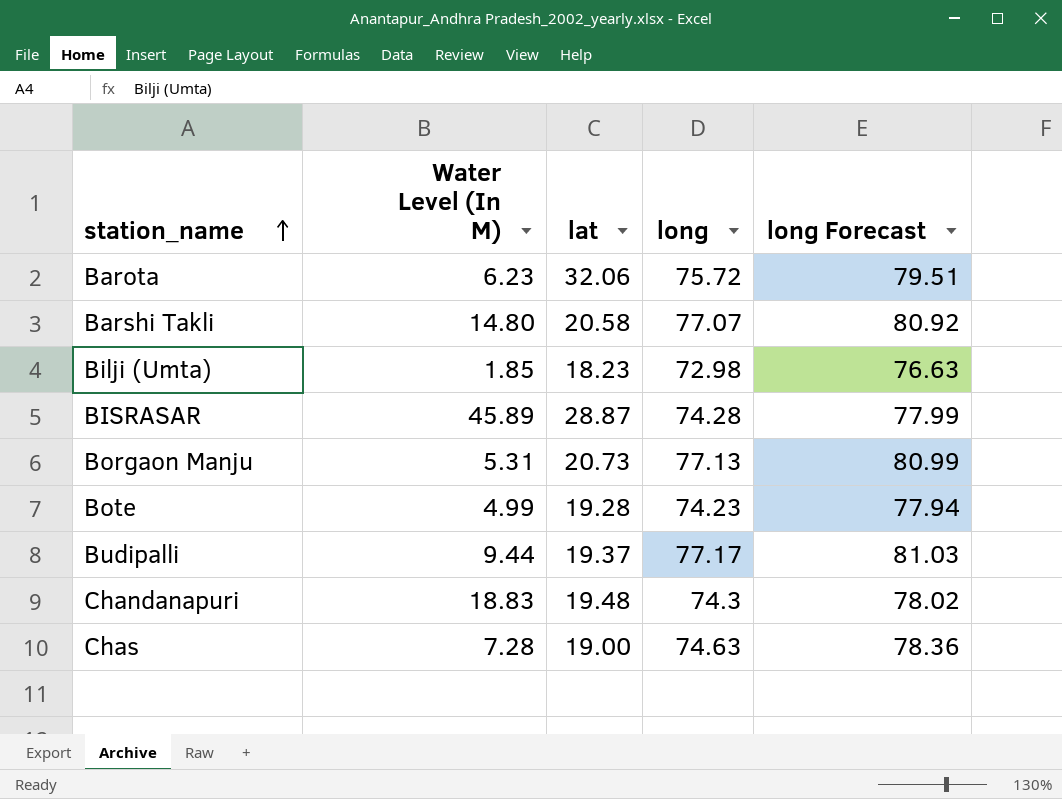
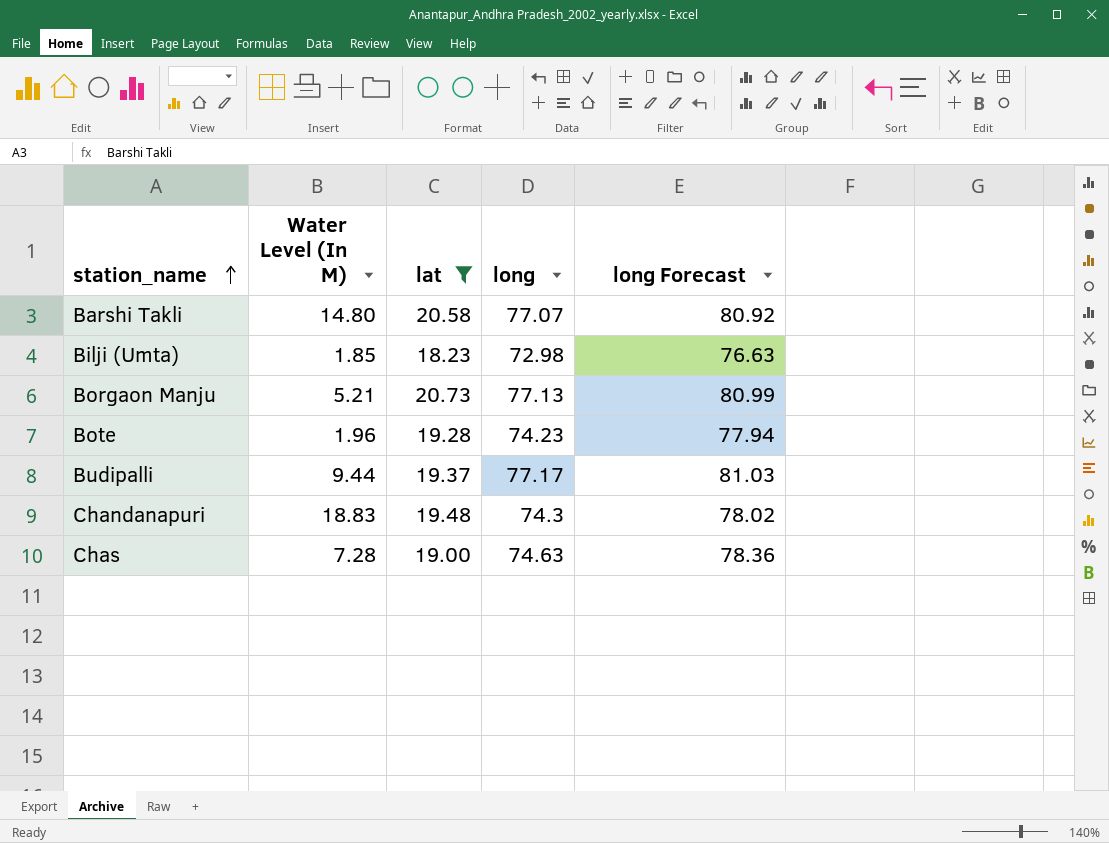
filter: none -> lat <= 20.73
Borgaon Manju | Water Level (In M): 5.31 -> 5.21
Bote | Water Level (In M): 4.99 -> 1.96

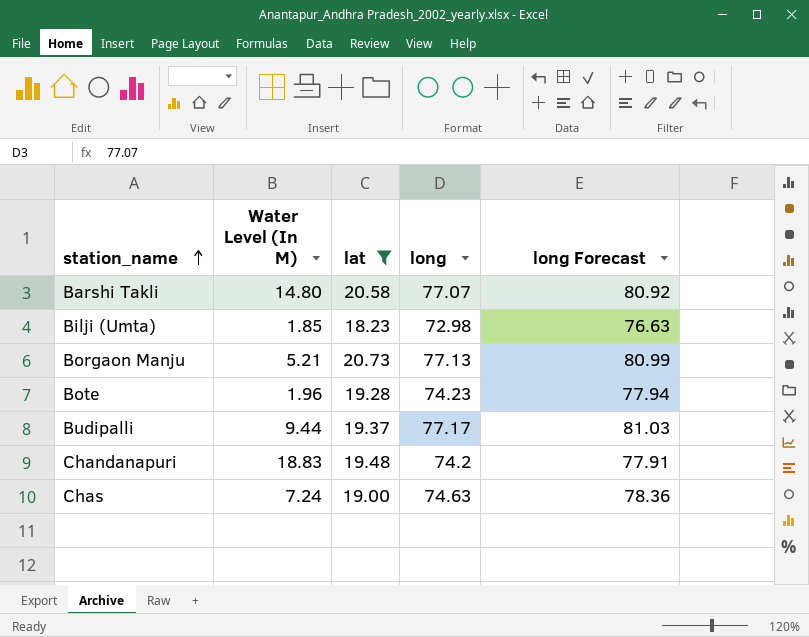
Chandanapuri | long: 74.3 -> 74.2
Chandanapuri | long Forecast: 78.02 -> 77.91
Chas | Water Level (In M): 7.28 -> 7.24

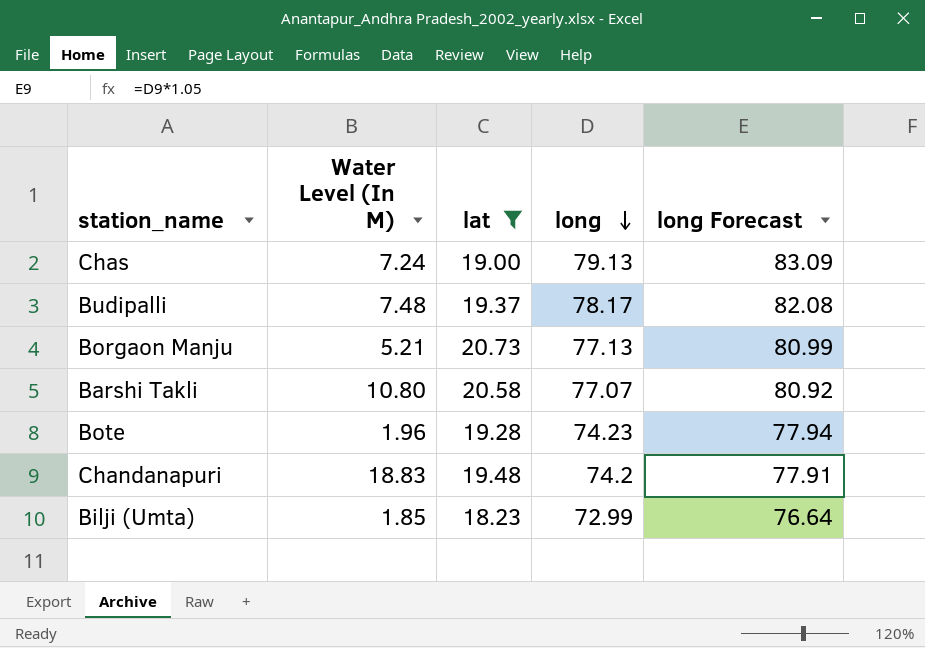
row order: station_name ascending -> long descending
Chas | long: 74.63 -> 79.13
Chas | long Forecast: 78.36 -> 83.09
Budipalli | Water Level (In M): 9.44 -> 7.48
Budipalli | long: 77.17 -> 78.17
Budipalli | long Forecast: 81.03 -> 82.08
Barshi Takli | Water Level (In M): 14.80 -> 10.80
Bilji (Umta) | long: 72.98 -> 72.99
Bilji (Umta) | long Forecast: 76.63 -> 76.64

